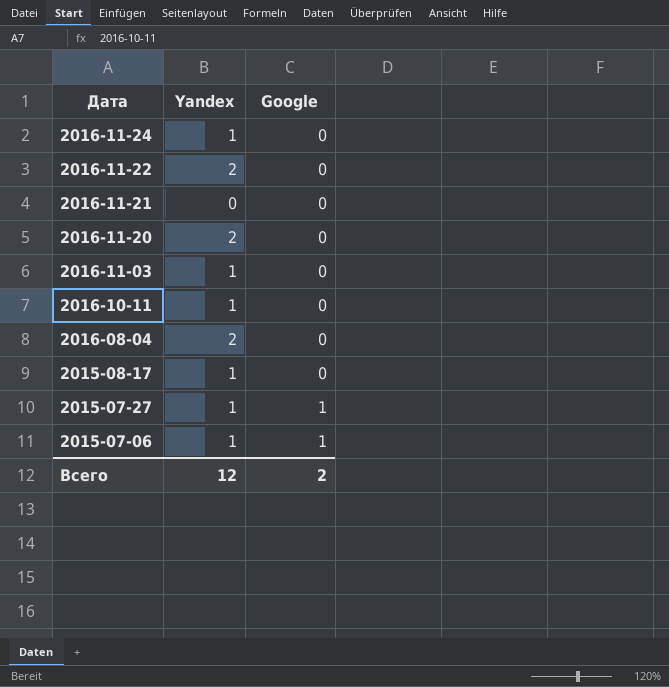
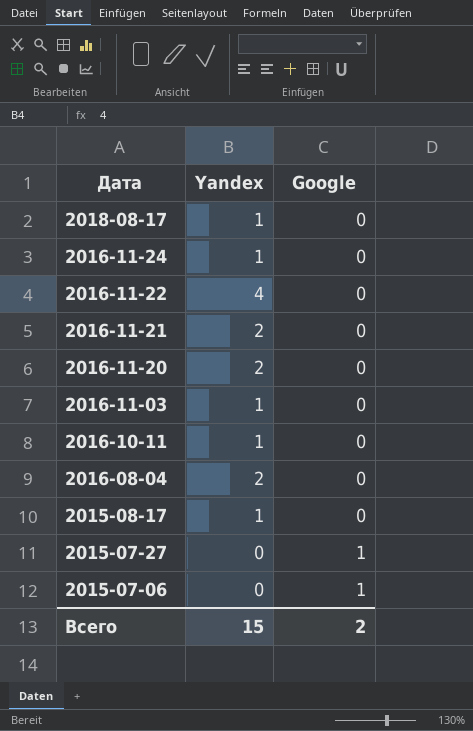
row 2018-08-17: none -> 1 | 0
2016-11-22 | Yandex: 2 -> 4
2016-11-21 | Yandex: 0 -> 2
2015-07-27 | Yandex: 1 -> 0
2015-07-06 | Yandex: 1 -> 0
Всего | Yandex: 12 -> 15

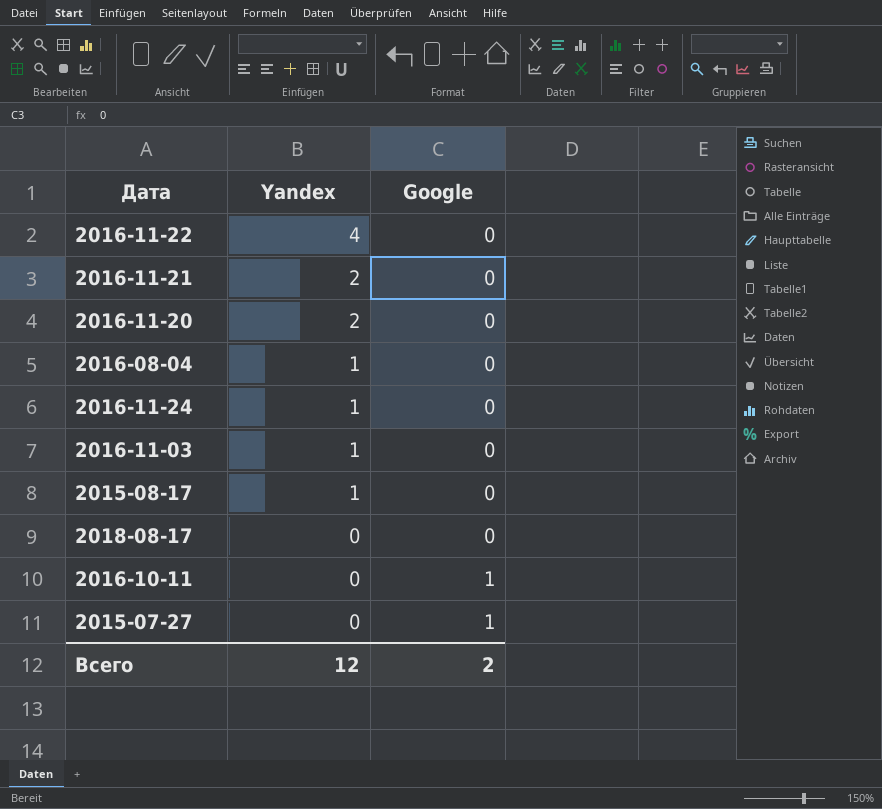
row order: Дата descending -> Yandex descending
row 2015-07-06: 0 | 1 -> none
2016-08-04 | Yandex: 2 -> 1
2018-08-17 | Yandex: 1 -> 0
2016-10-11 | Yandex: 1 -> 0
2016-10-11 | Google: 0 -> 1
Всего | Yandex: 15 -> 12

